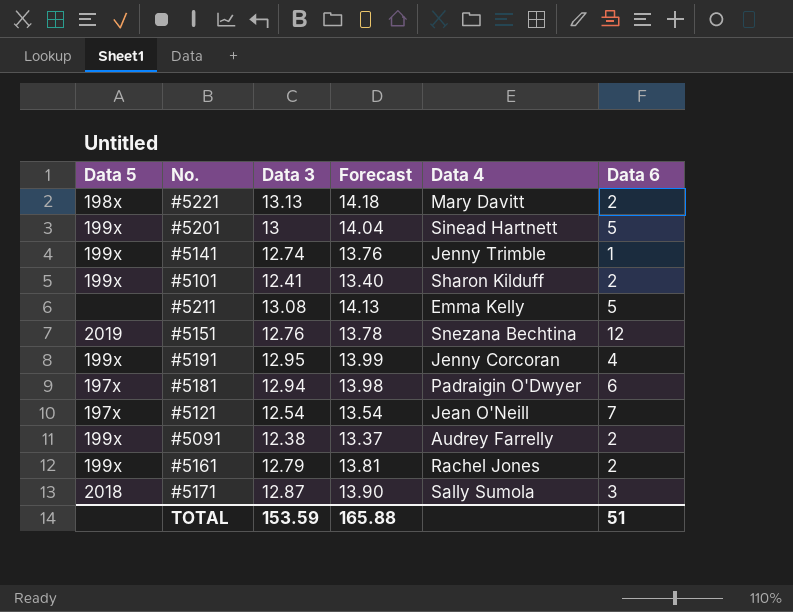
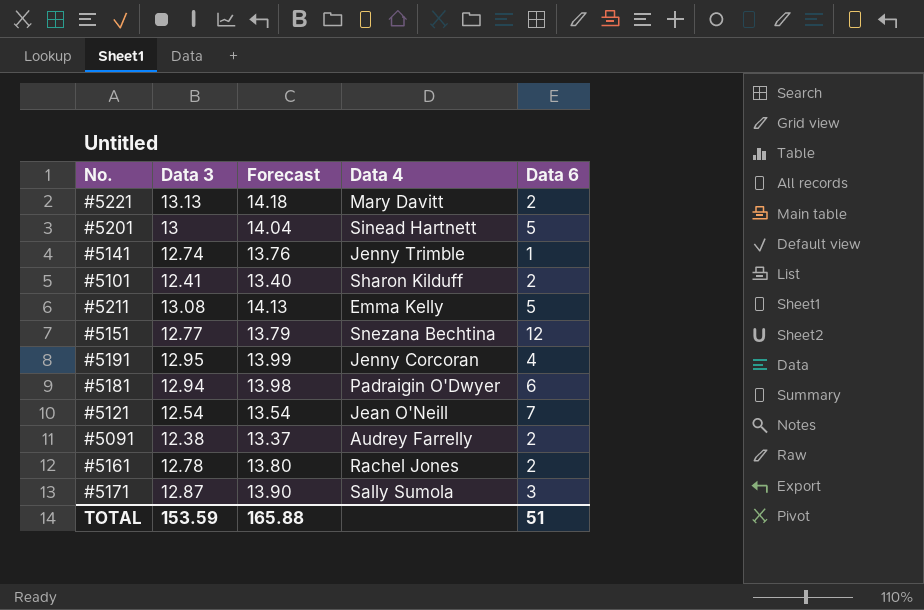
column Data 5 | position: 1 -> none
#5151 | Data 3: 12.76 -> 12.77
#5151 | Forecast: 13.78 -> 13.79
#5161 | Data 3: 12.79 -> 12.78
#5161 | Forecast: 13.81 -> 13.80

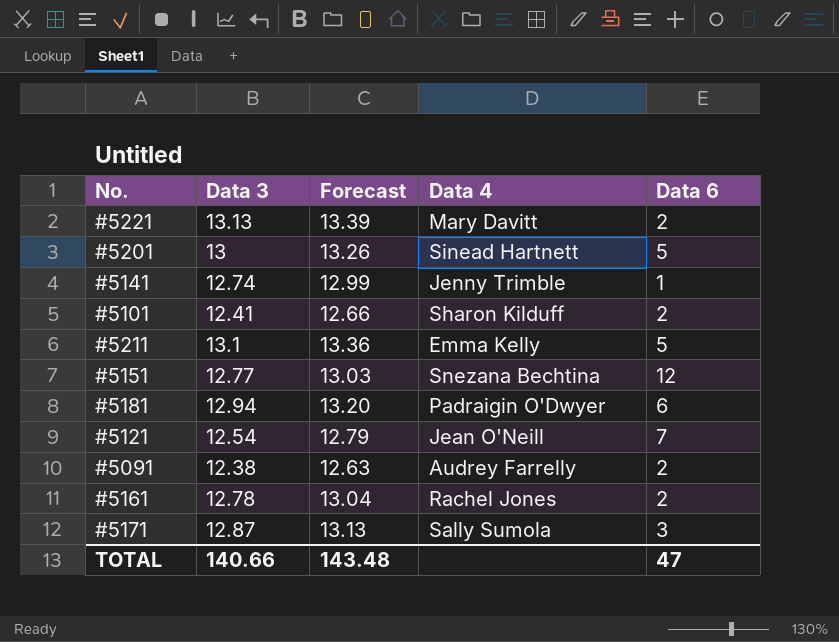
column Forecast | formula: [Data 3] * 1.08 -> [Data 3] * 1.02
row #5191: 12.95 | 13.99 | Jenny Corcoran | 4 -> none
#5211 | Data 3: 13.08 -> 13.1
TOTAL | Data 3: 153.59 -> 140.66
TOTAL | Forecast: 165.88 -> 143.48
TOTAL | Data 6: 51 -> 47

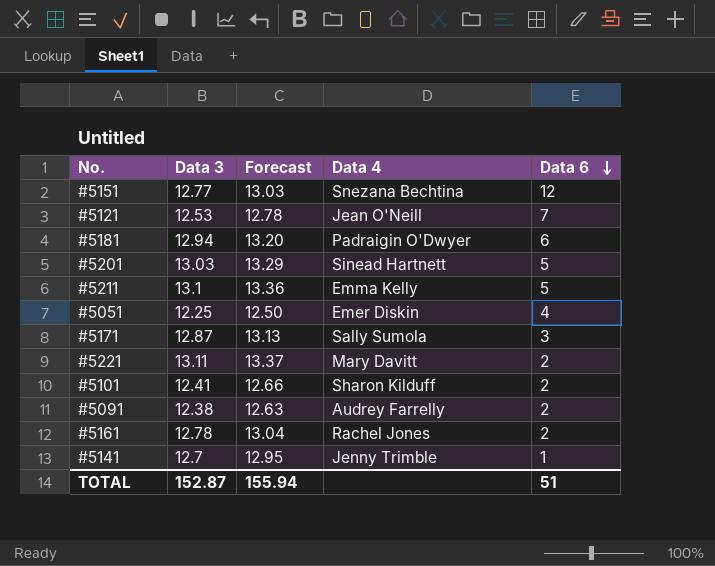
row order: none -> Data 6 descending
#5121 | Data 3: 12.54 -> 12.53
#5121 | Forecast: 12.79 -> 12.78
#5201 | Data 3: 13 -> 13.03
#5201 | Forecast: 13.26 -> 13.29
row #5051: none -> 12.25 | 12.50 | Emer Diskin | 4
#5221 | Data 3: 13.13 -> 13.11
#5221 | Forecast: 13.39 -> 13.37
#5141 | Data 3: 12.74 -> 12.7
#5141 | Forecast: 12.99 -> 12.95
TOTAL | Data 3: 140.66 -> 152.87
TOTAL | Forecast: 143.48 -> 155.94
TOTAL | Data 6: 47 -> 51

